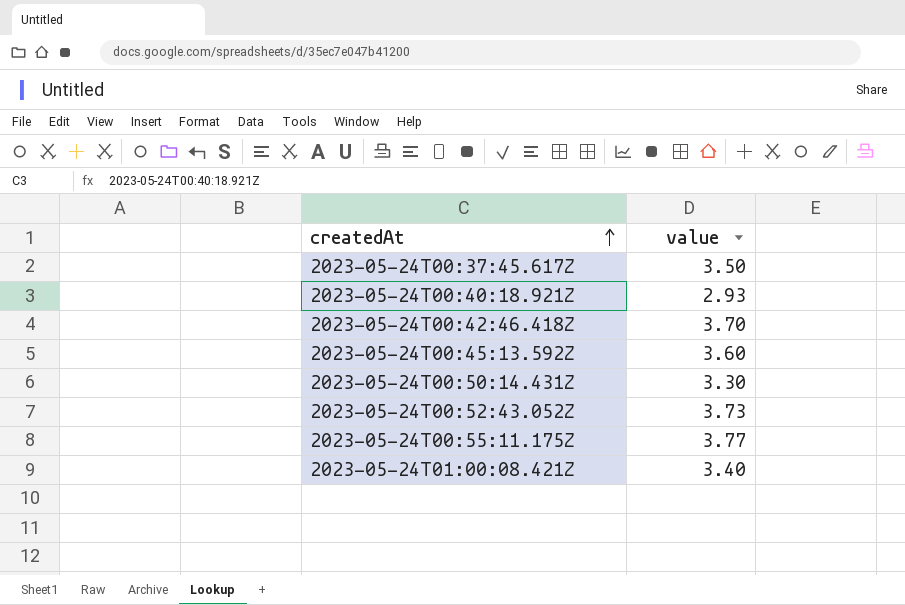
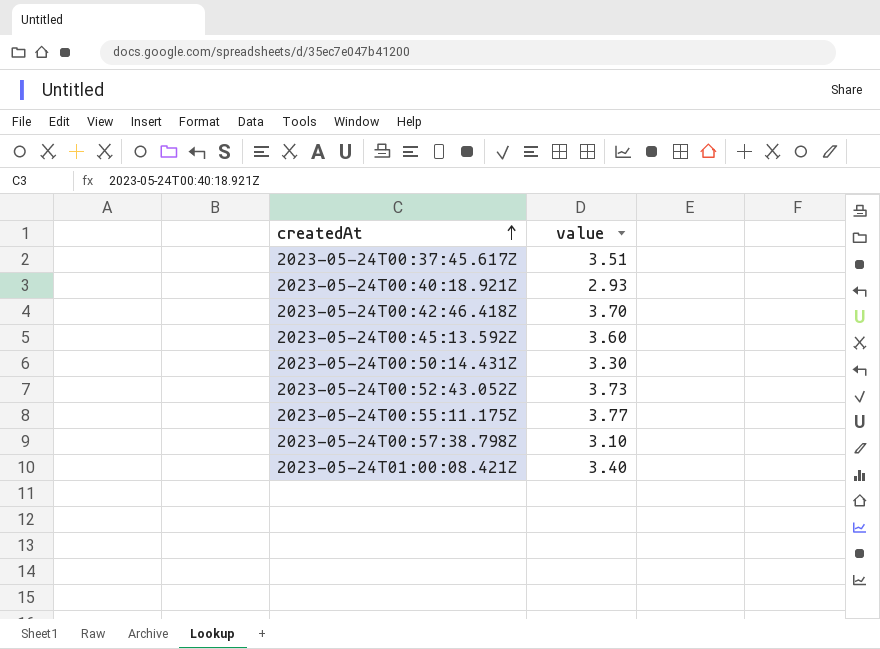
2023-05-24T00:37:45.617Z | value: 3.50 -> 3.51
row 2023-05-24T00:57:38.798Z: none -> 3.10

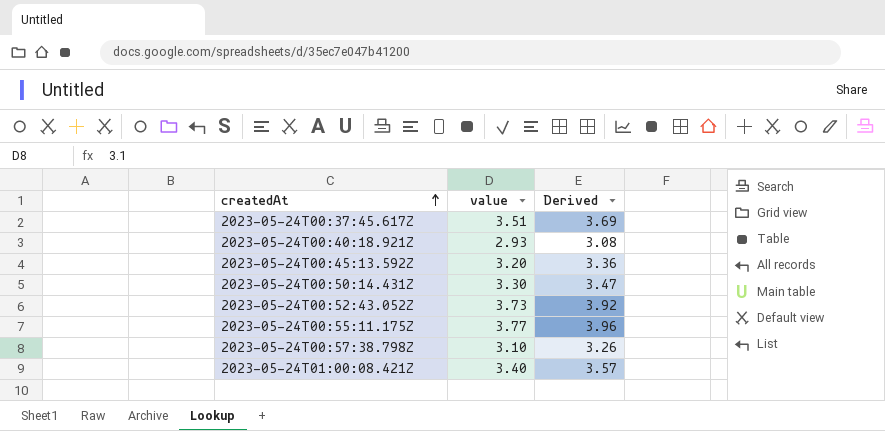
column Derived | formula: none -> [value] * 1.05
row 2023-05-24T00:42:46.418Z: 3.70 -> none
2023-05-24T00:45:13.592Z | value: 3.60 -> 3.20

